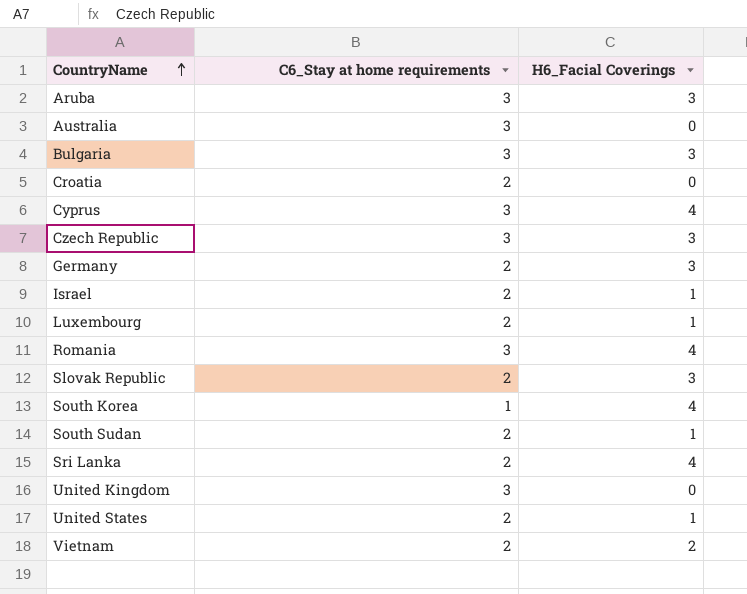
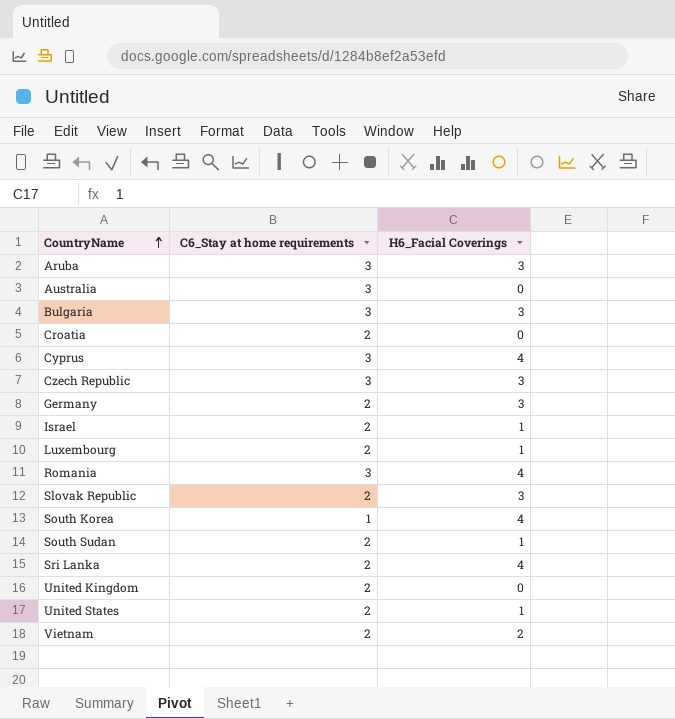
United Kingdom | C6_Stay at home requirements: 3 -> 2

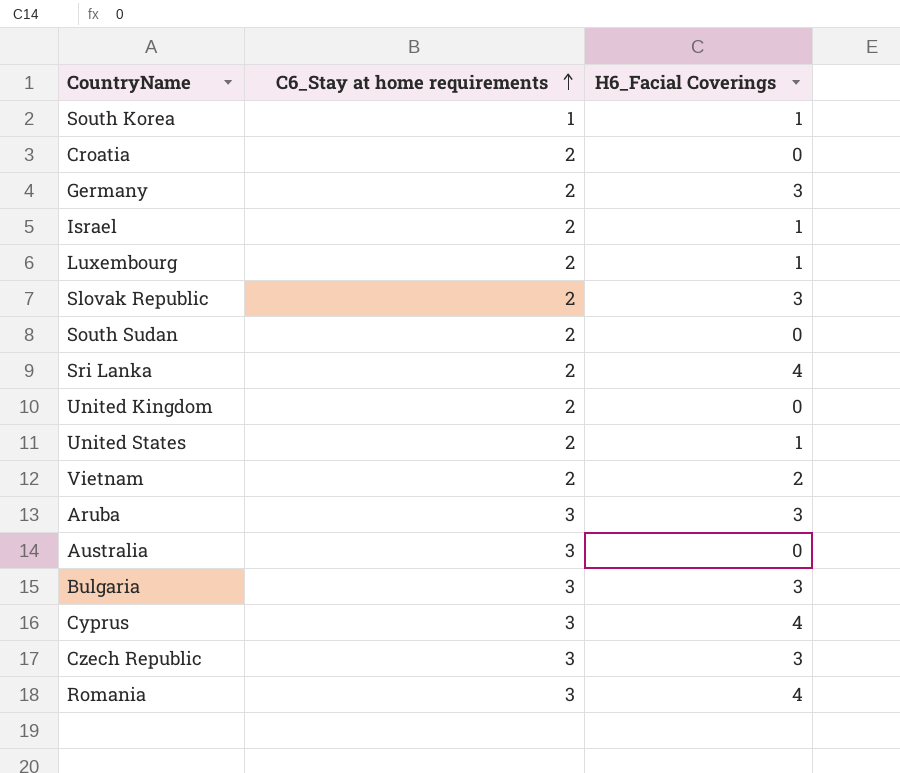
row order: CountryName ascending -> C6_Stay at home requirements ascending
South Korea | H6_Facial Coverings: 4 -> 1
South Sudan | H6_Facial Coverings: 1 -> 0

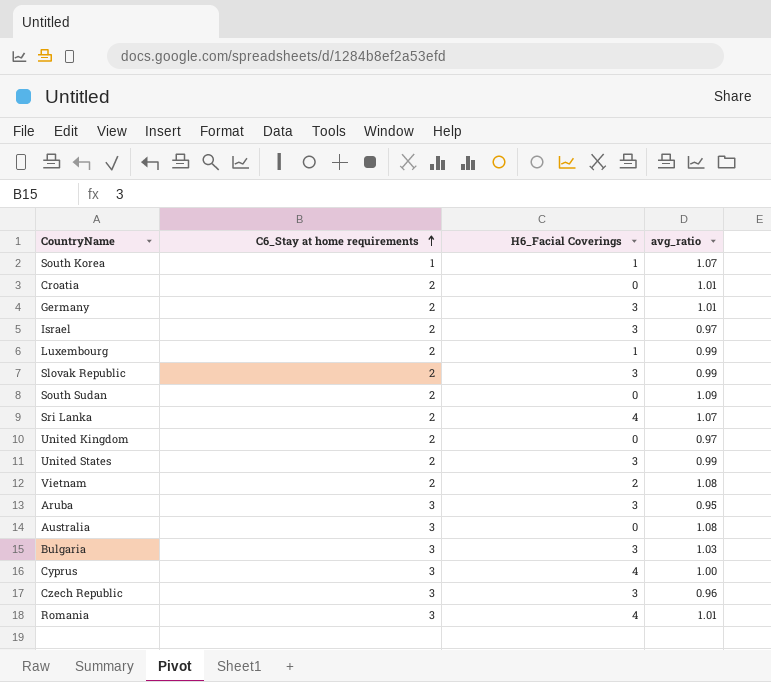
column avg_ratio | position: none -> 4
Israel | H6_Facial Coverings: 1 -> 3
United States | H6_Facial Coverings: 1 -> 3

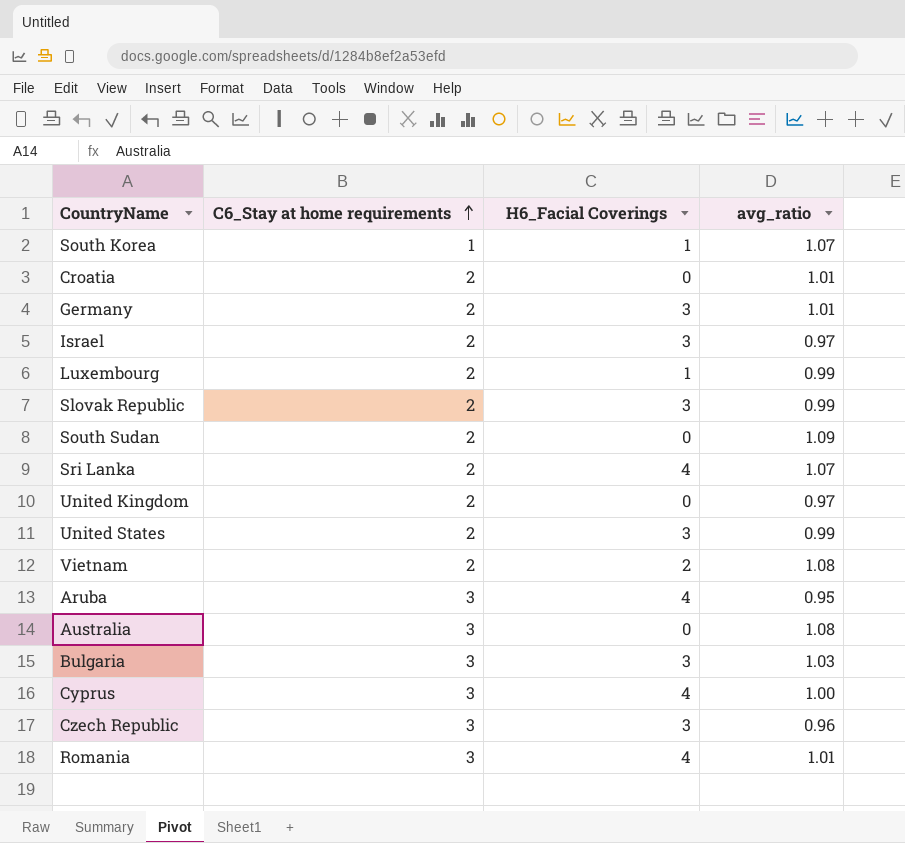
Aruba | H6_Facial Coverings: 3 -> 4

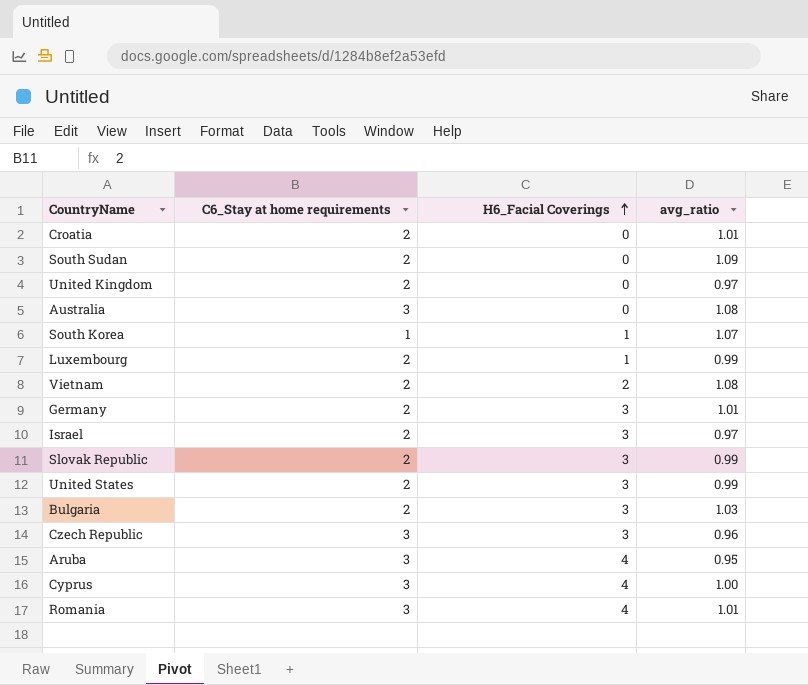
row order: C6_Stay at home requirements ascending -> H6_Facial Coverings ascending
row Sri Lanka: 2 | 4 | 1.07 -> none
Bulgaria | C6_Stay at home requirements: 3 -> 2

